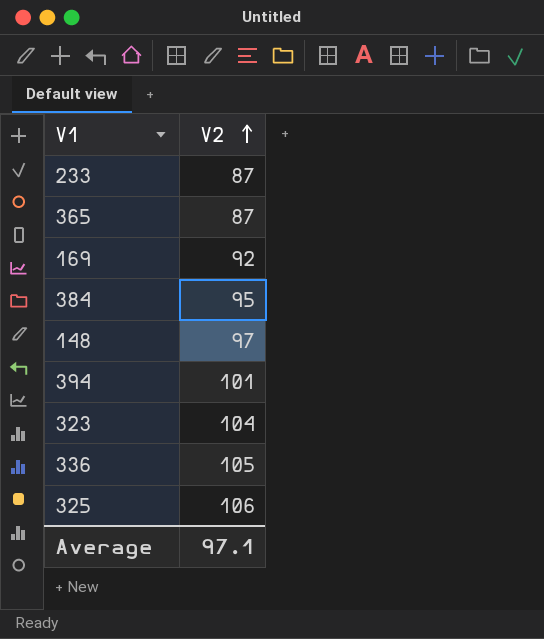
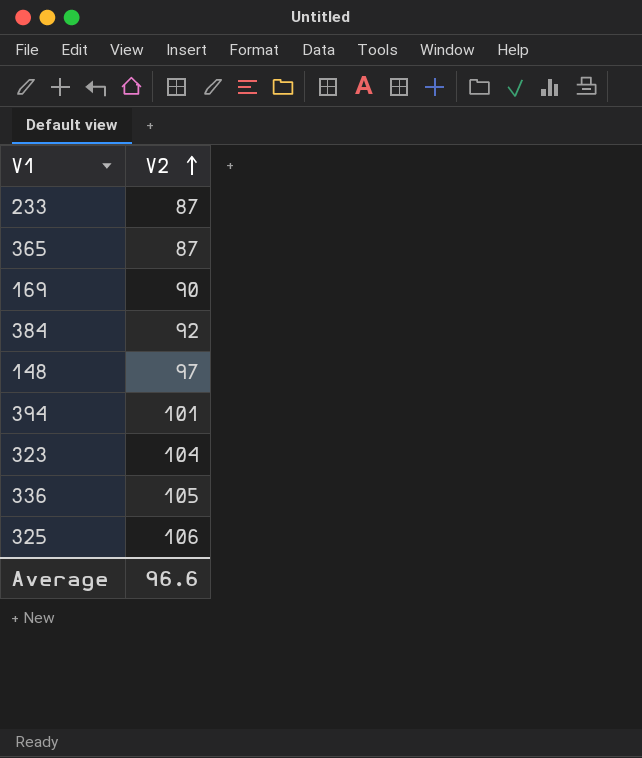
169 | V2: 92 -> 90
384 | V2: 95 -> 92
Average | V2: 97.1 -> 96.6

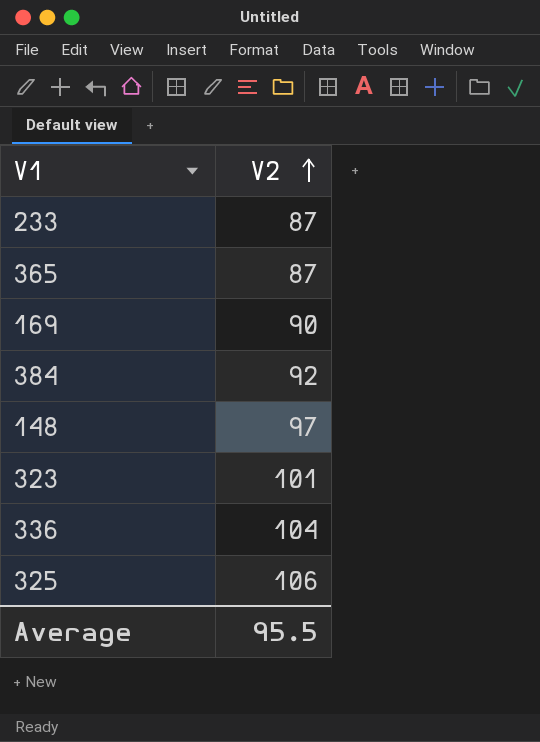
row 394: 101 -> none
323 | V2: 104 -> 101
336 | V2: 105 -> 104
Average | V2: 96.6 -> 95.5

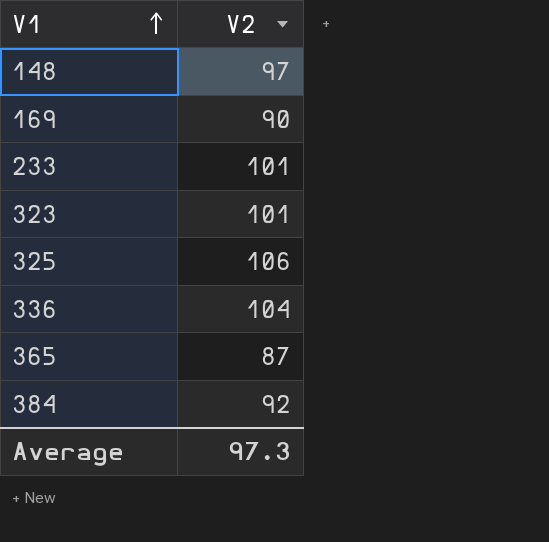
row order: V2 ascending -> V1 ascending
233 | V2: 87 -> 101
Average | V2: 95.5 -> 97.3

